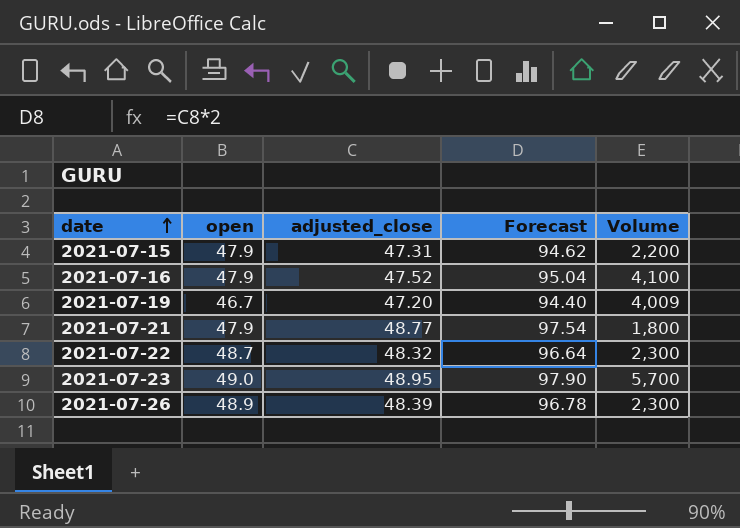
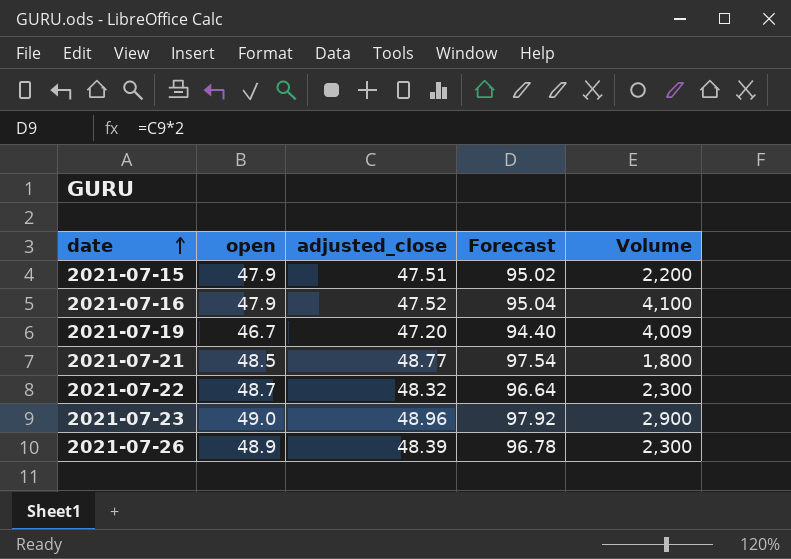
2021-07-15 | adjusted_close: 47.31 -> 47.51
2021-07-15 | Forecast: 94.62 -> 95.02
2021-07-21 | open: 47.9 -> 48.5
2021-07-23 | adjusted_close: 48.95 -> 48.96
2021-07-23 | Forecast: 97.90 -> 97.92
2021-07-23 | Volume: 5,700 -> 2,900

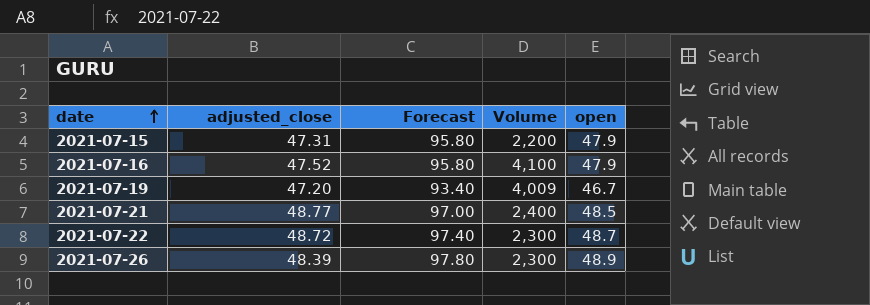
column Forecast | formula: [adjusted_close] * 2 -> [open] * 2
column open | position: 2 -> 5
row 2021-07-23: 49.0 | 48.96 | 97.92 | 2,900 -> none
2021-07-15 | adjusted_close: 47.51 -> 47.31
2021-07-21 | Volume: 1,800 -> 2,400
2021-07-22 | adjusted_close: 48.32 -> 48.72

